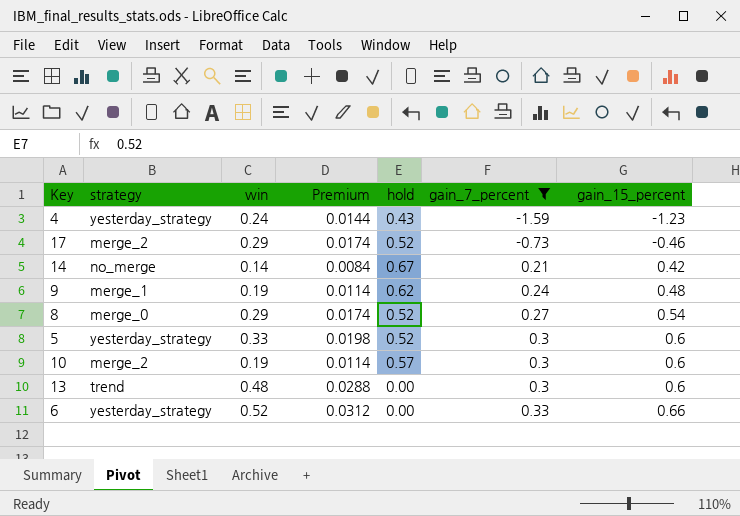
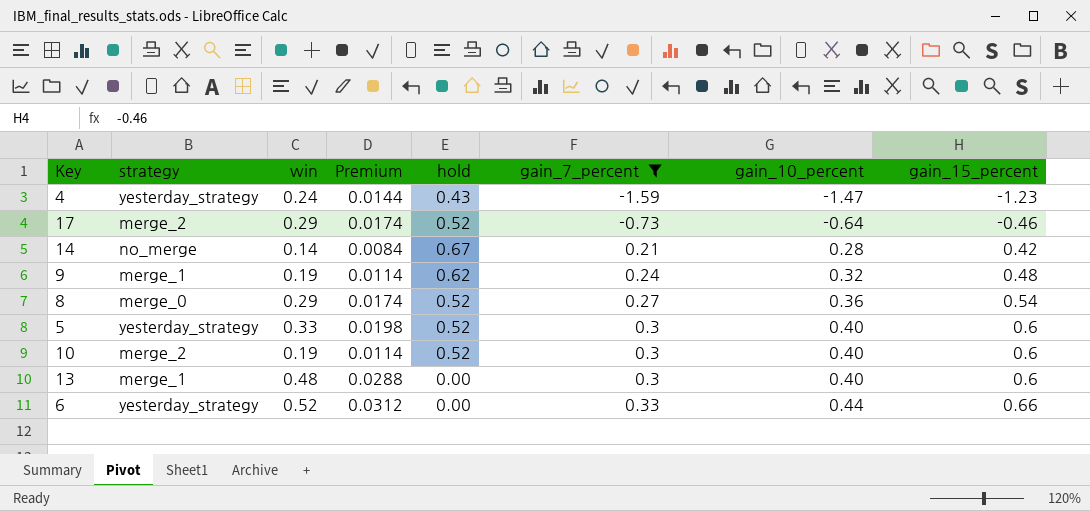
column gain_10_percent | position: none -> 7
10 | hold: 0.57 -> 0.52
13 | strategy: trend -> merge_1

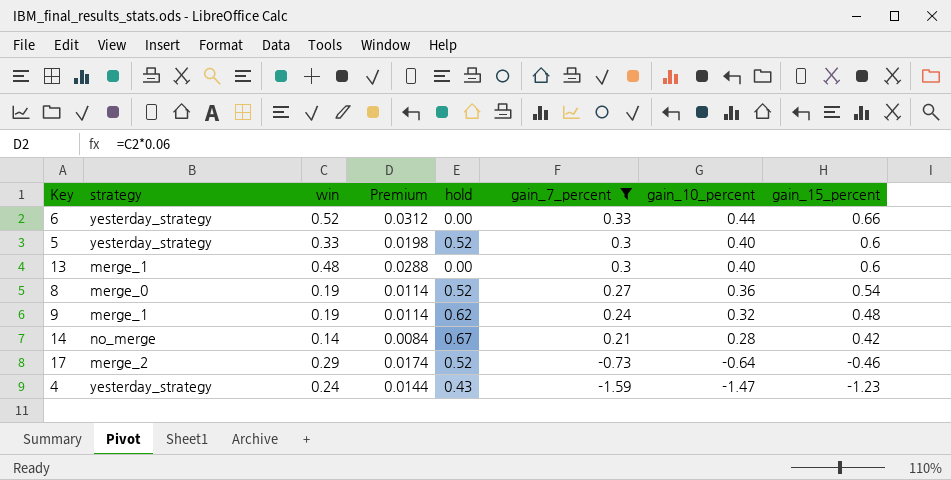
row order: gain_7_percent ascending -> gain_7_percent descending
row 10: merge_2 | 0.19 | 0.0114 | 0.52 | 0.3 | 0.40 | 0.6 -> none
8 | win: 0.29 -> 0.19
8 | Premium: 0.0174 -> 0.0114

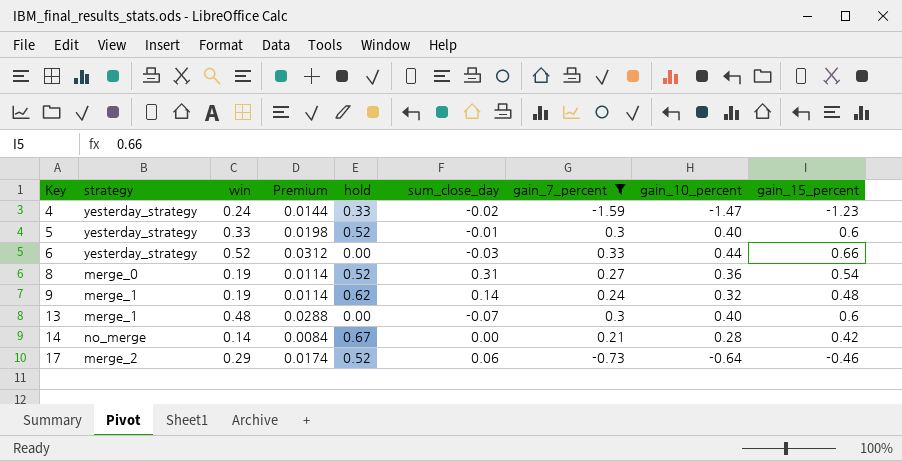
row order: gain_7_percent descending -> Key ascending
column sum_close_day | position: none -> 6
4 | hold: 0.43 -> 0.33

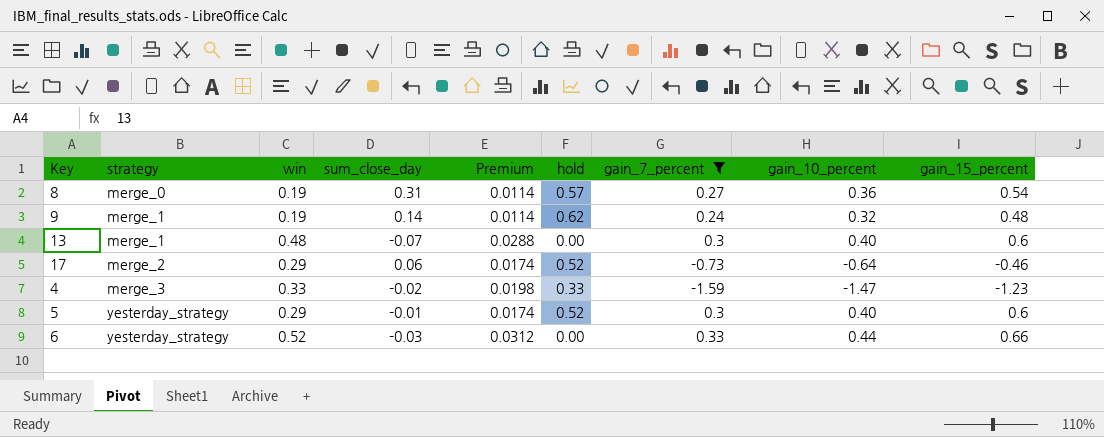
row order: Key ascending -> strategy ascending
column sum_close_day | position: 6 -> 4
row 14: no_merge | 0.14 | 0.0084 | 0.67 | 0.00 | 0.21 | 0.28 | 0.42 -> none
8 | hold: 0.52 -> 0.57
4 | strategy: yesterday_strategy -> merge_3
4 | win: 0.24 -> 0.33
4 | Premium: 0.0144 -> 0.0198
5 | win: 0.33 -> 0.29
5 | Premium: 0.0198 -> 0.0174

